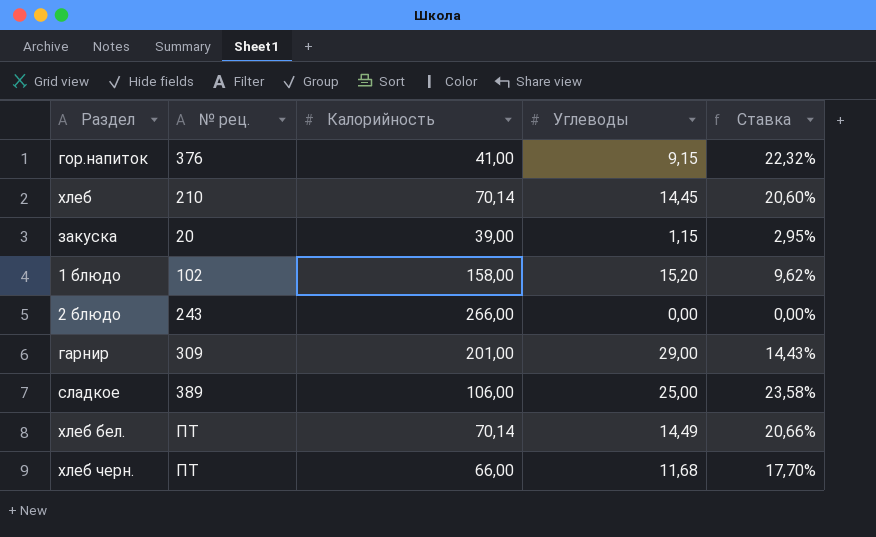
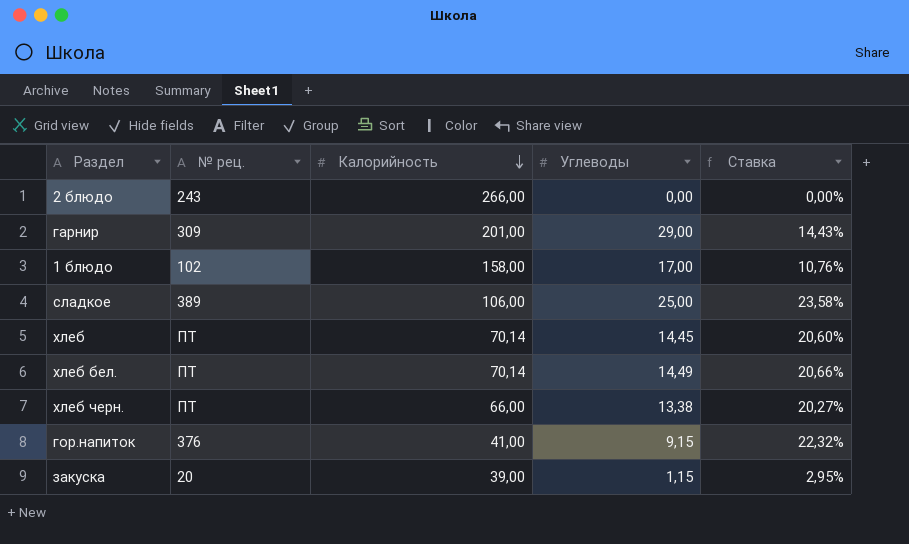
row order: none -> Калорийность descending
1 блюдо | Углеводы: 15,20 -> 17,00
1 блюдо | Ставка: 9,62% -> 10,76%
хлеб | № рец.: 210 -> ПТ
хлеб черн. | Углеводы: 11,68 -> 13,38
хлеб черн. | Ставка: 17,70% -> 20,27%

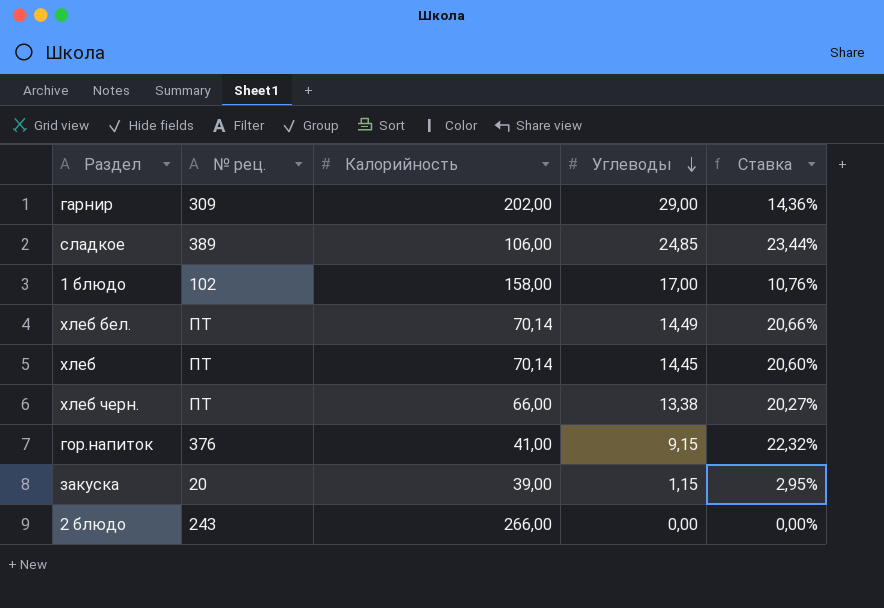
row order: Калорийность descending -> Углеводы descending
гарнир | Калорийность: 201,00 -> 202,00
гарнир | Ставка: 14,43% -> 14,36%
сладкое | Углеводы: 25,00 -> 24,85
сладкое | Ставка: 23,58% -> 23,44%

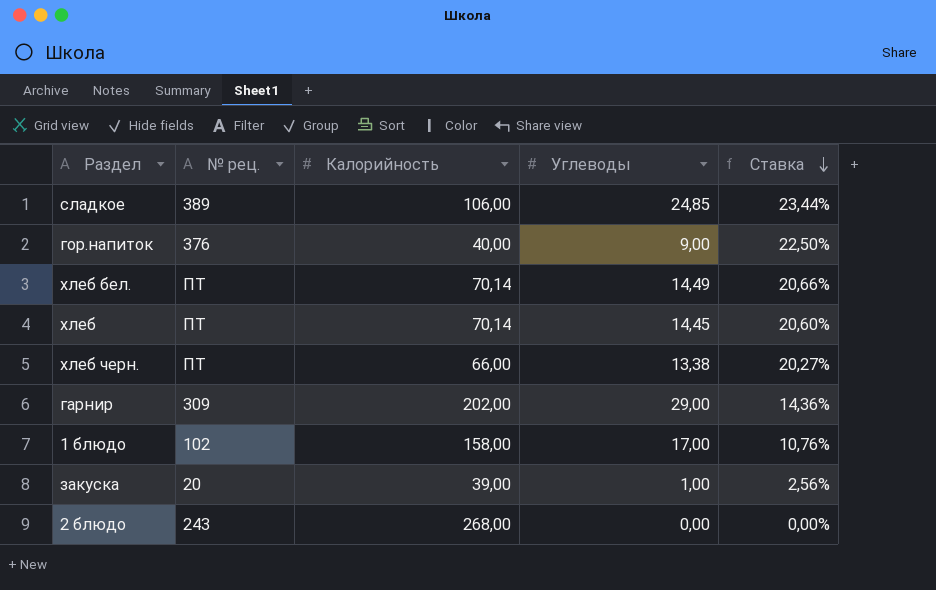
row order: Углеводы descending -> Ставка descending
гор.напиток | Калорийность: 41,00 -> 40,00
гор.напиток | Углеводы: 9,15 -> 9,00
гор.напиток | Ставка: 22,32% -> 22,50%
закуска | Углеводы: 1,15 -> 1,00
закуска | Ставка: 2,95% -> 2,56%
2 блюдо | Калорийность: 266,00 -> 268,00

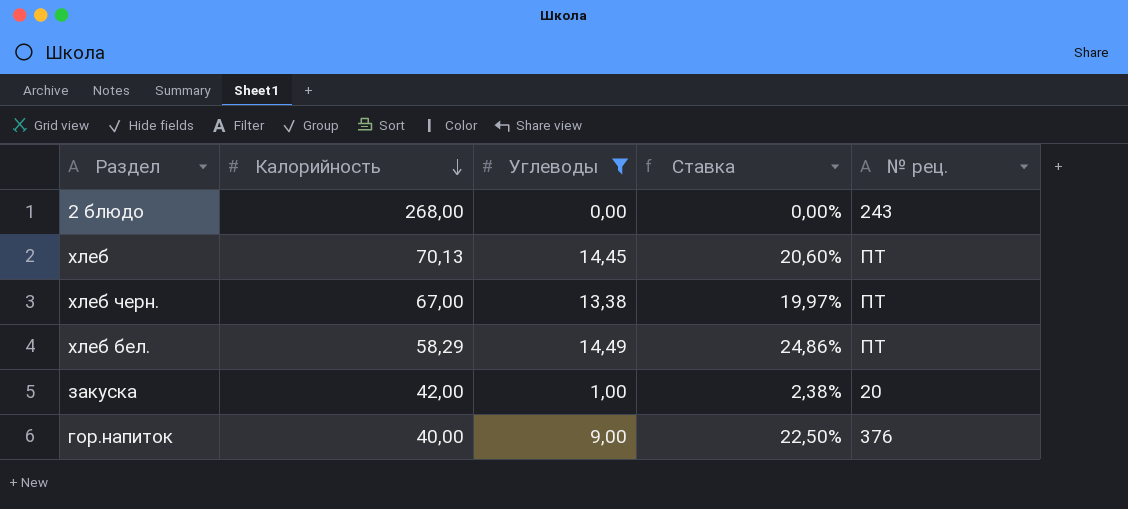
filter: none -> Углеводы <= 14,49
row order: Ставка descending -> Калорийность descending
column № рец. | position: 2 -> 5
хлеб | Калорийность: 70,14 -> 70,13
хлеб черн. | Калорийность: 66,00 -> 67,00
хлеб черн. | Ставка: 20,27% -> 19,97%
хлеб бел. | Калорийность: 70,14 -> 58,29
хлеб бел. | Ставка: 20,66% -> 24,86%
закуска | Калорийность: 39,00 -> 42,00
закуска | Ставка: 2,56% -> 2,38%

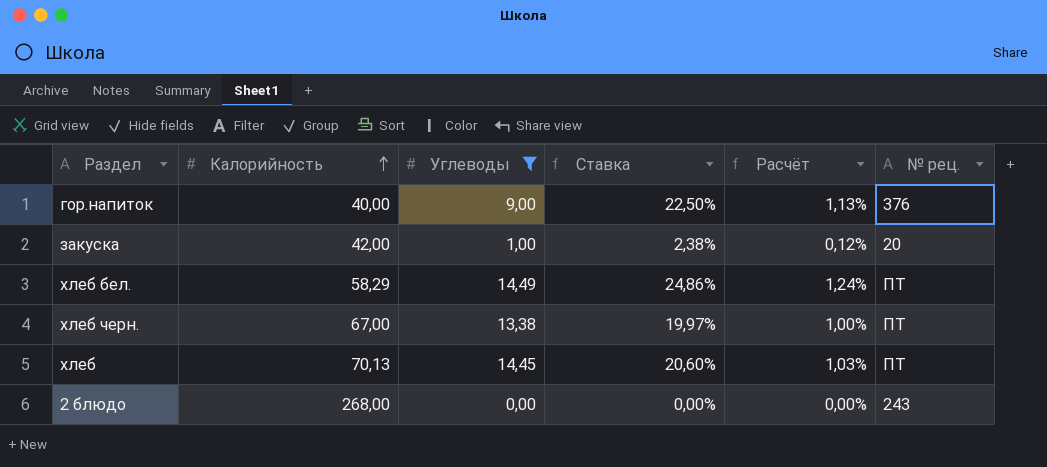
row order: Калорийность descending -> Калорийность ascending
column Расчёт | formula: none -> [Ставка] * 0,05

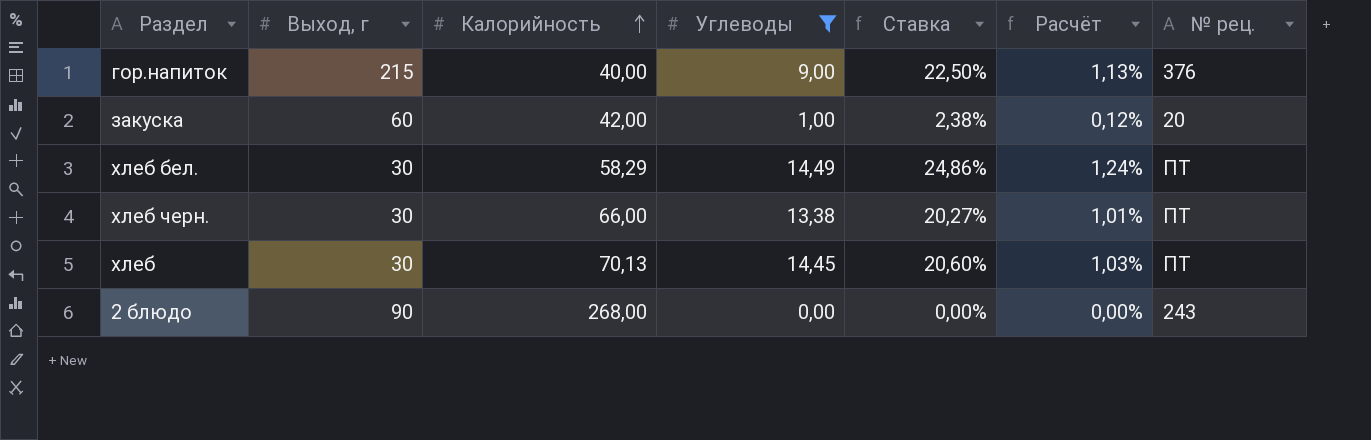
column Выход, г | position: none -> 2
хлеб черн. | Калорийность: 67,00 -> 66,00
хлеб черн. | Ставка: 19,97% -> 20,27%
хлеб черн. | Расчёт: 1,00% -> 1,01%

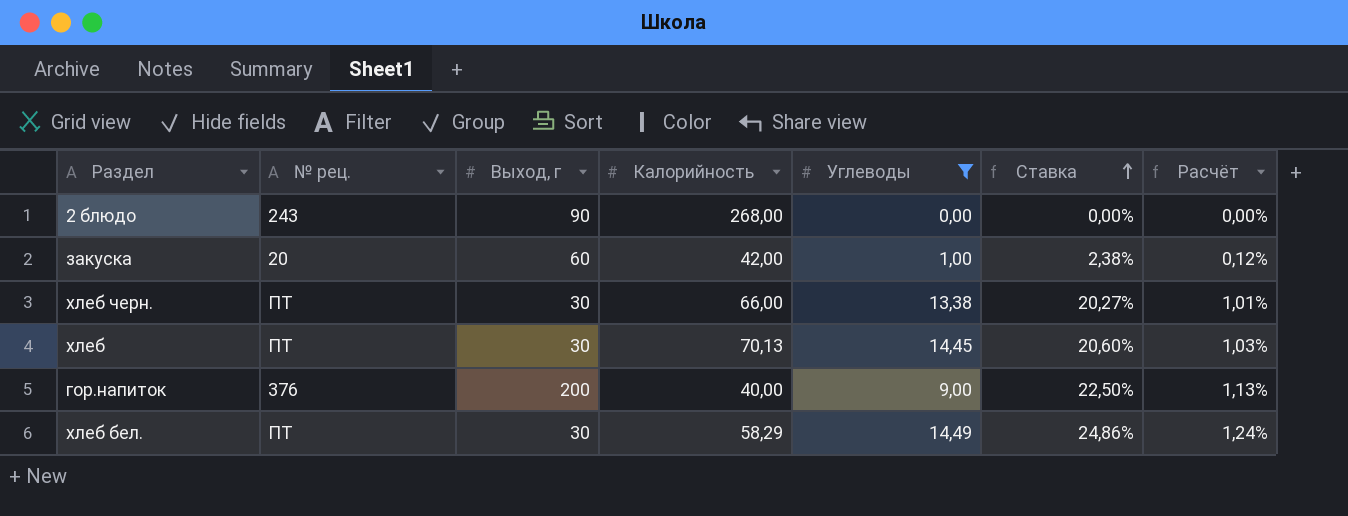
row order: Калорийность ascending -> Ставка ascending
column № рец. | position: 7 -> 2
гор.напиток | Выход, г: 215 -> 200

